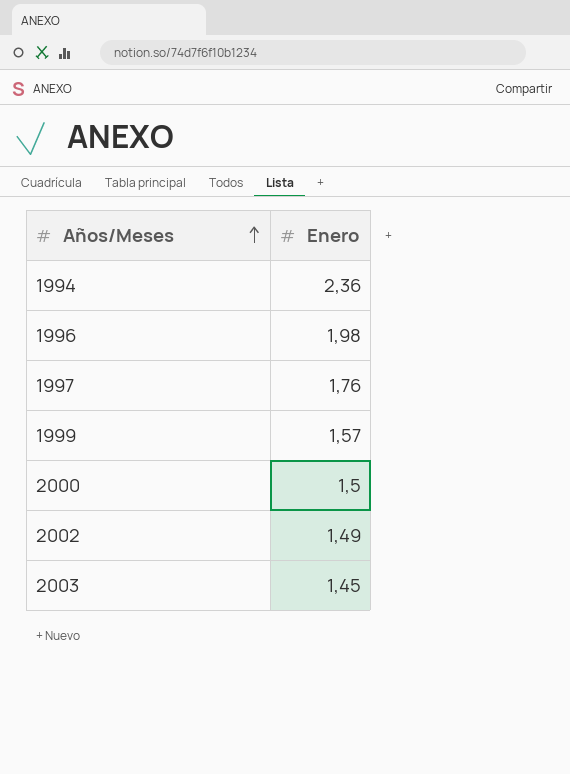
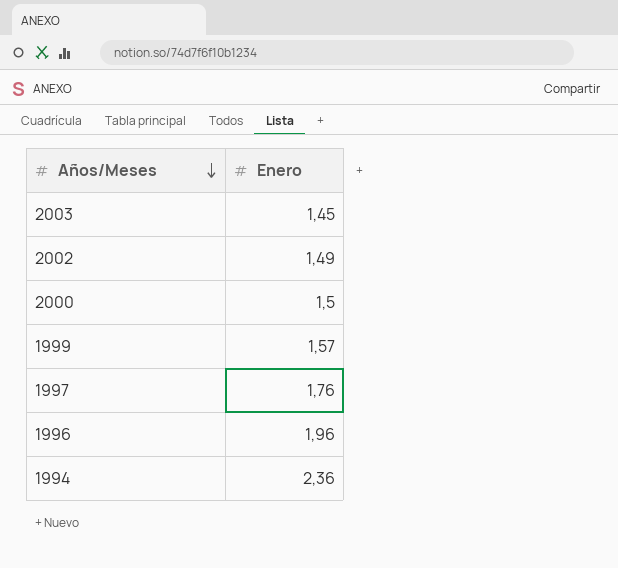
row order: Años/Meses ascending -> Años/Meses descending
1996 | Enero: 1,98 -> 1,96

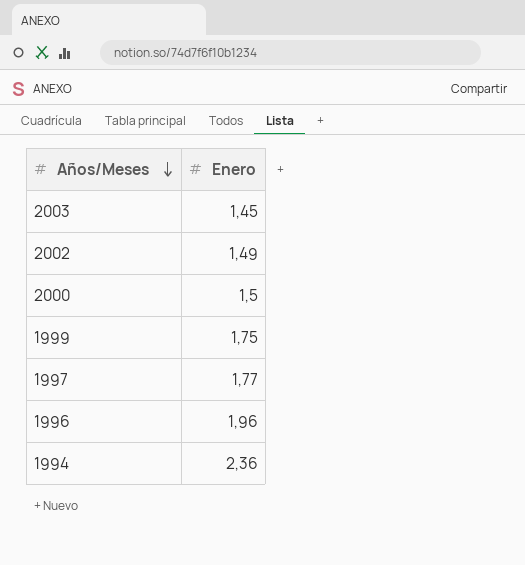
1999 | Enero: 1,57 -> 1,75
1997 | Enero: 1,76 -> 1,77

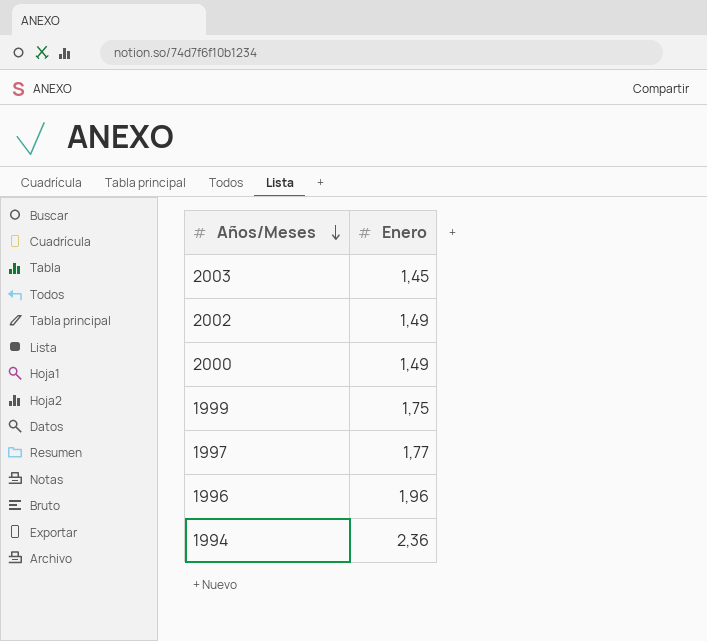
2000 | Enero: 1,5 -> 1,49

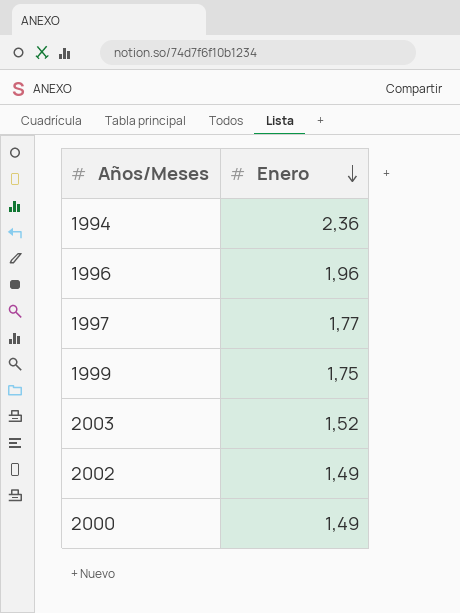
row order: Años/Meses descending -> Enero descending
2003 | Enero: 1,45 -> 1,52

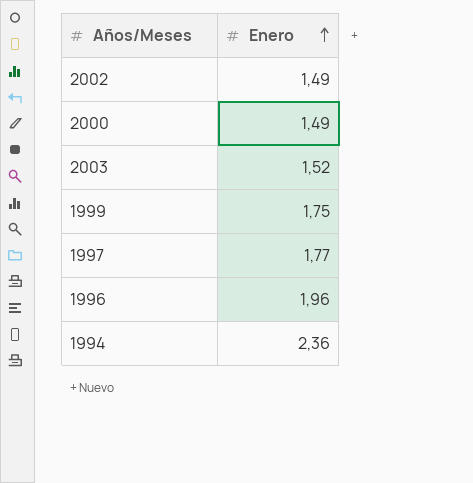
row order: Enero descending -> Enero ascending

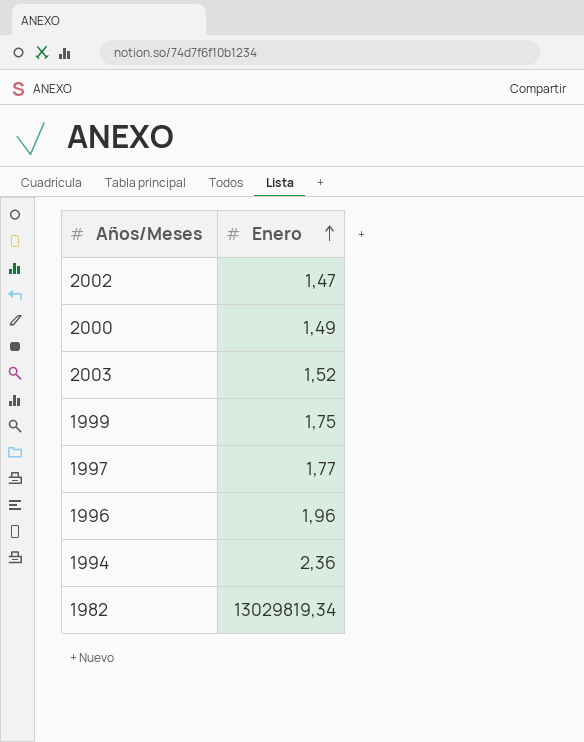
2002 | Enero: 1,49 -> 1,47
row 1982: none -> 13029819,34

